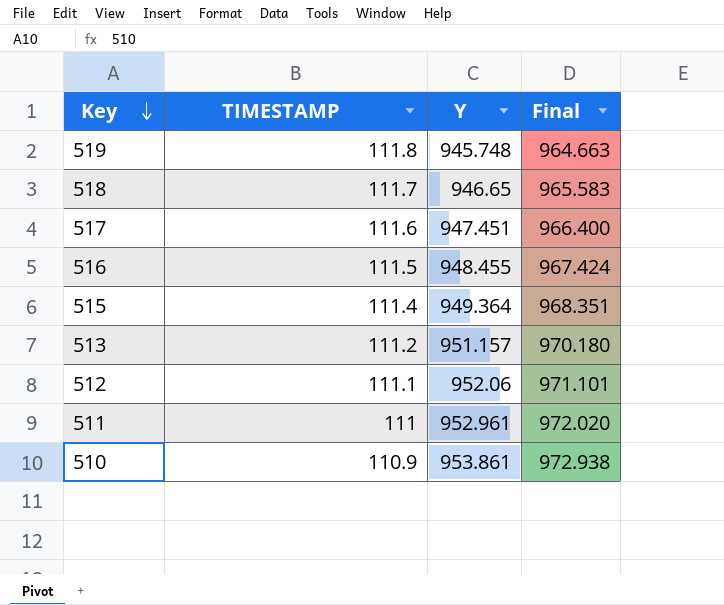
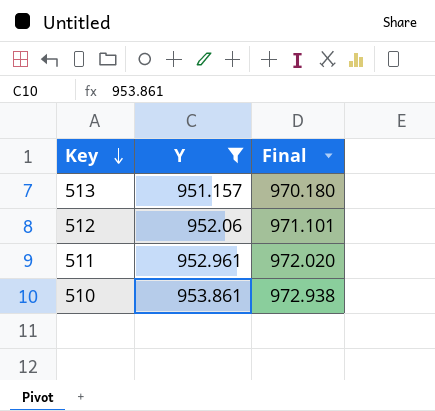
filter: none -> Y >= 951.157
column TIMESTAMP | position: 2 -> none

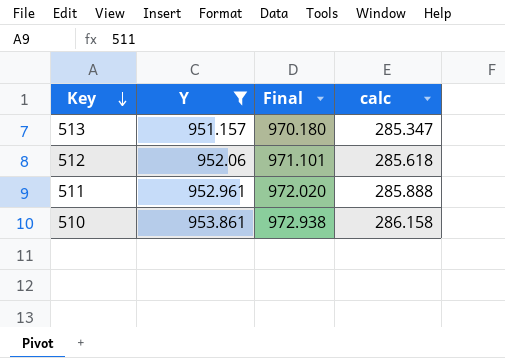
column calc | formula: none -> [Y] * 0.3

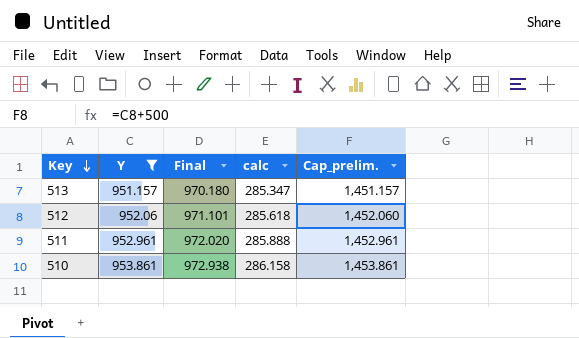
column Cap_prelim. | formula: none -> [Y] + 500

